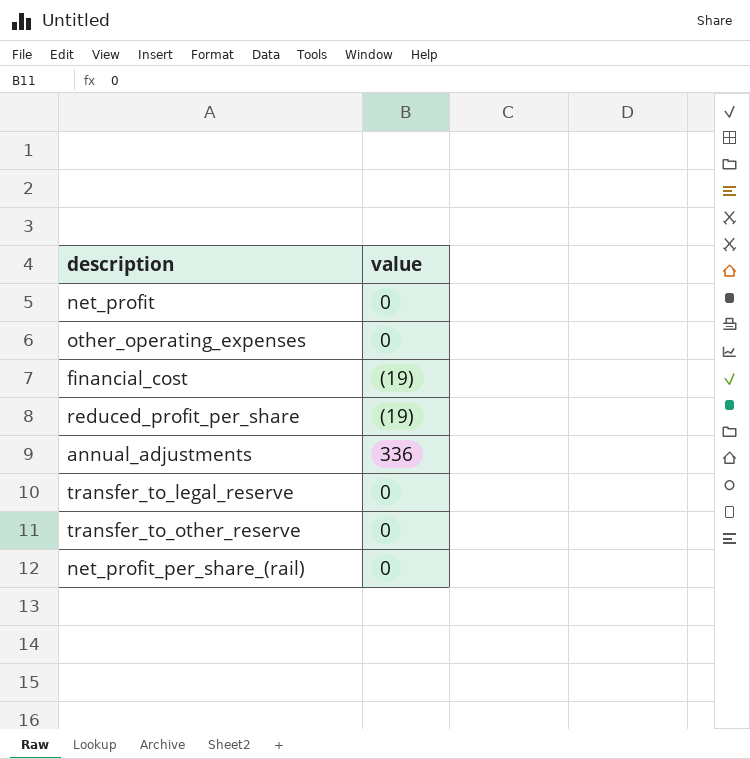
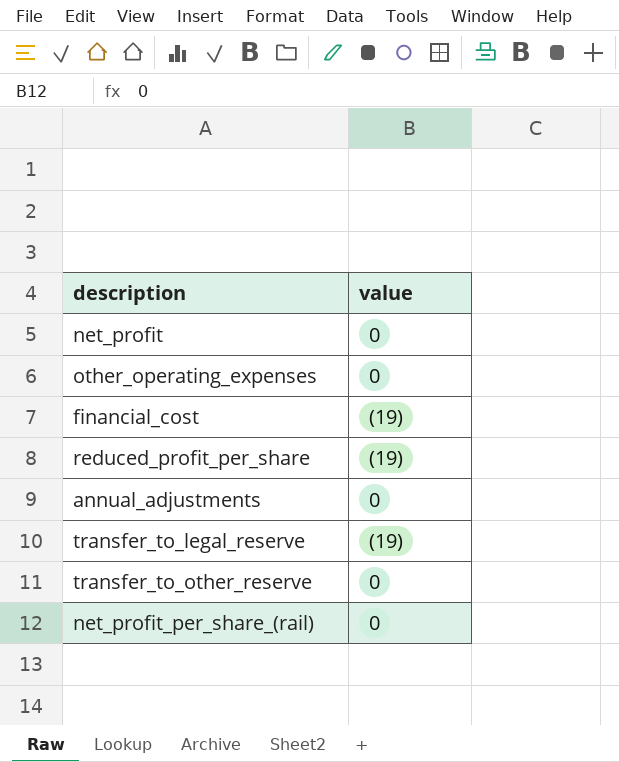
annual_adjustments | value: 336 -> 0
transfer_to_legal_reserve | value: 0 -> (19)

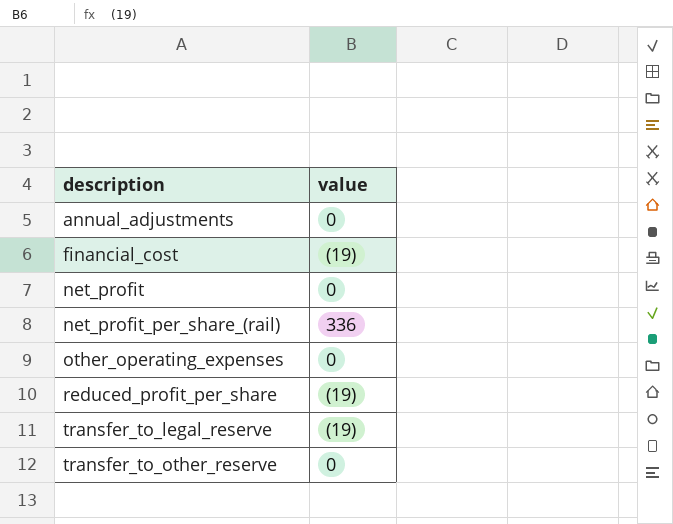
row order: none -> description ascending
net_profit_per_share_(rail) | value: 0 -> 336

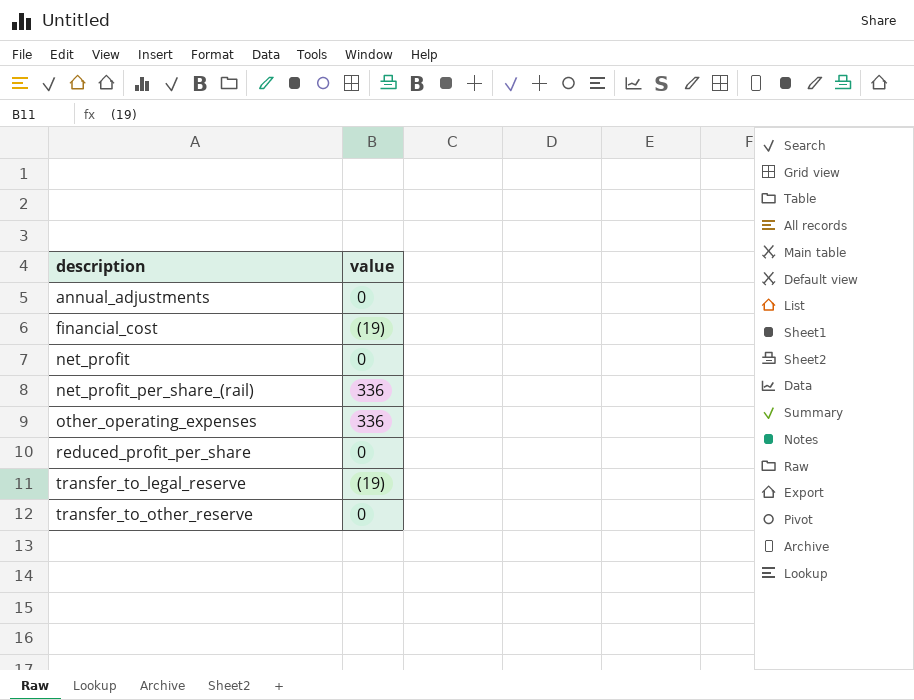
other_operating_expenses | value: 0 -> 336
reduced_profit_per_share | value: (19) -> 0

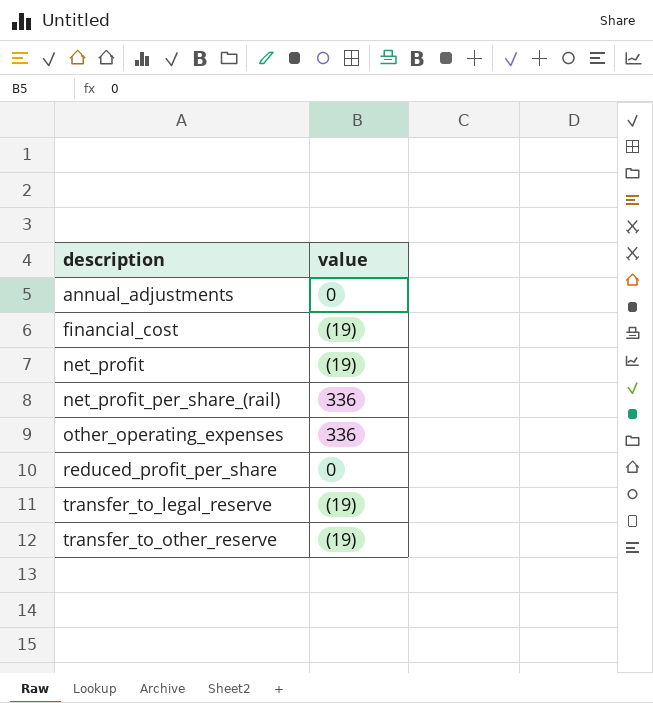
net_profit | value: 0 -> (19)
transfer_to_other_reserve | value: 0 -> (19)

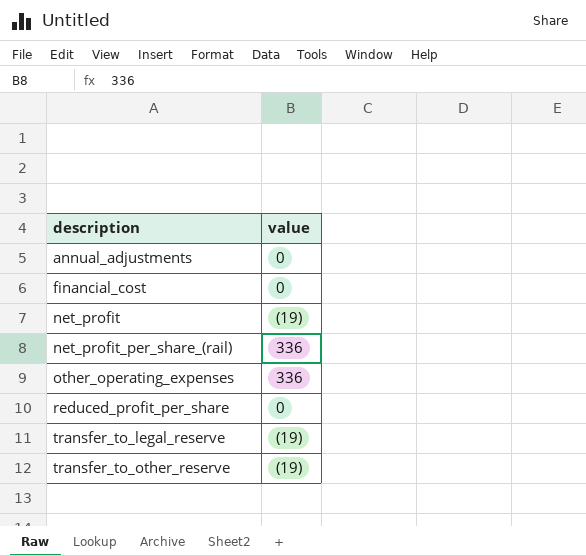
financial_cost | value: (19) -> 0

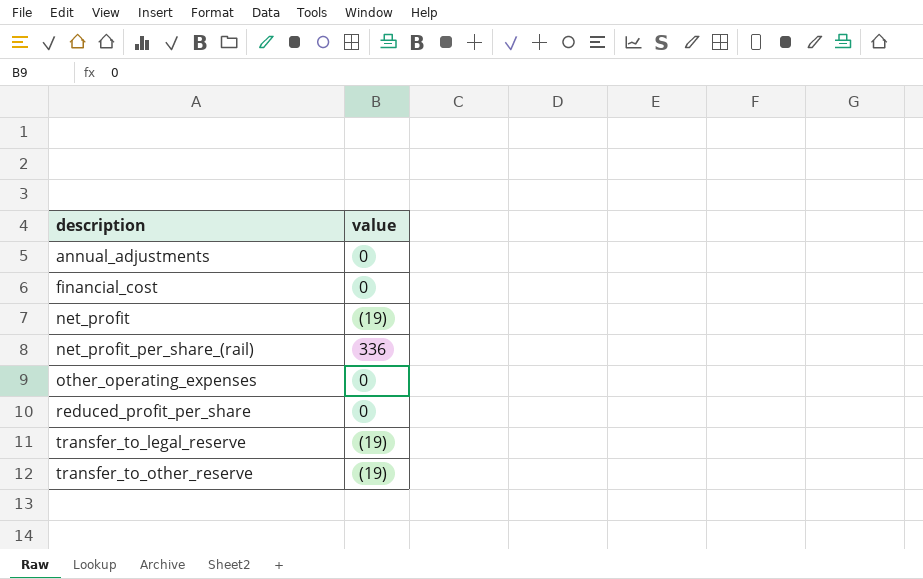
other_operating_expenses | value: 336 -> 0

